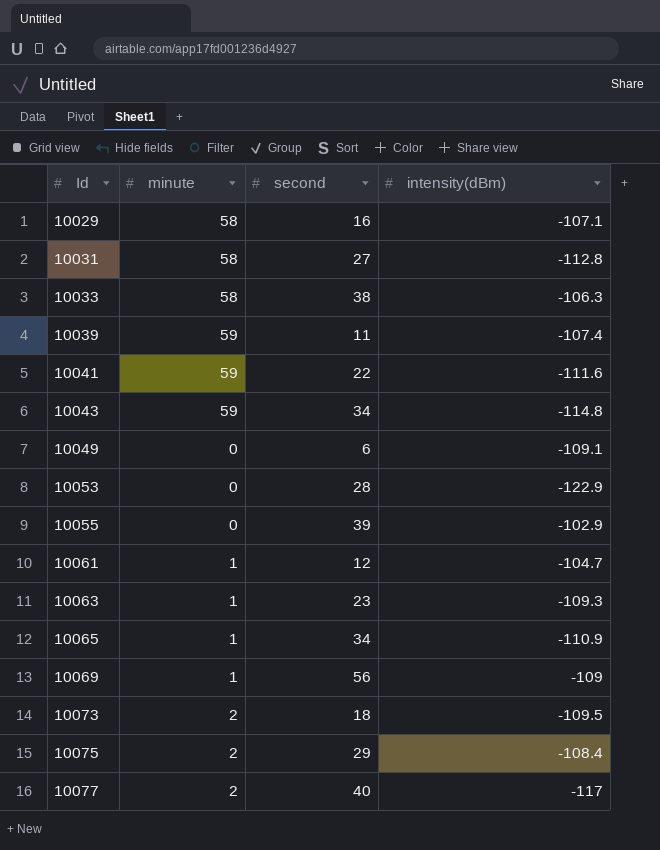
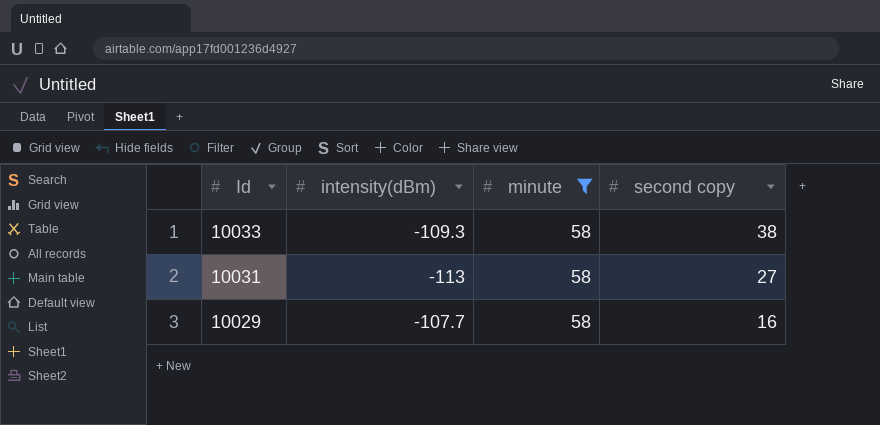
filter: none -> minute = 58
row order: Id ascending -> Id descending
column intensity(dBm) | position: 4 -> 2
column name: second -> second copy
10033 | intensity(dBm): -106.3 -> -109.3
10031 | intensity(dBm): -112.8 -> -113
10029 | intensity(dBm): -107.1 -> -107.7

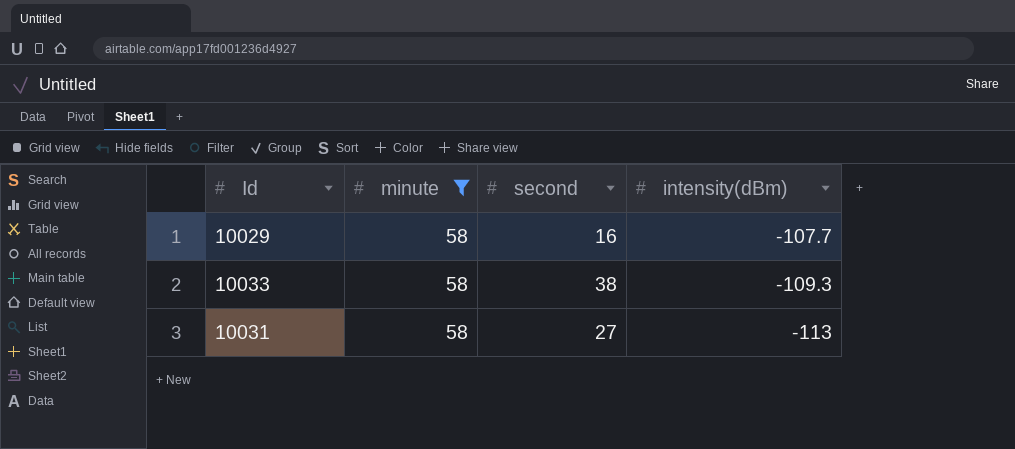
row order: Id descending -> intensity(dBm) descending
column name: second copy -> second
column intensity(dBm) | position: 2 -> 4

